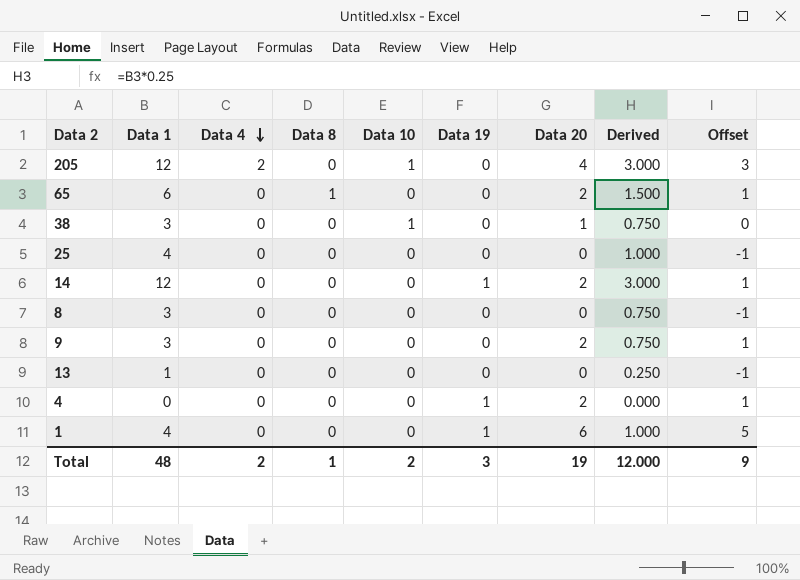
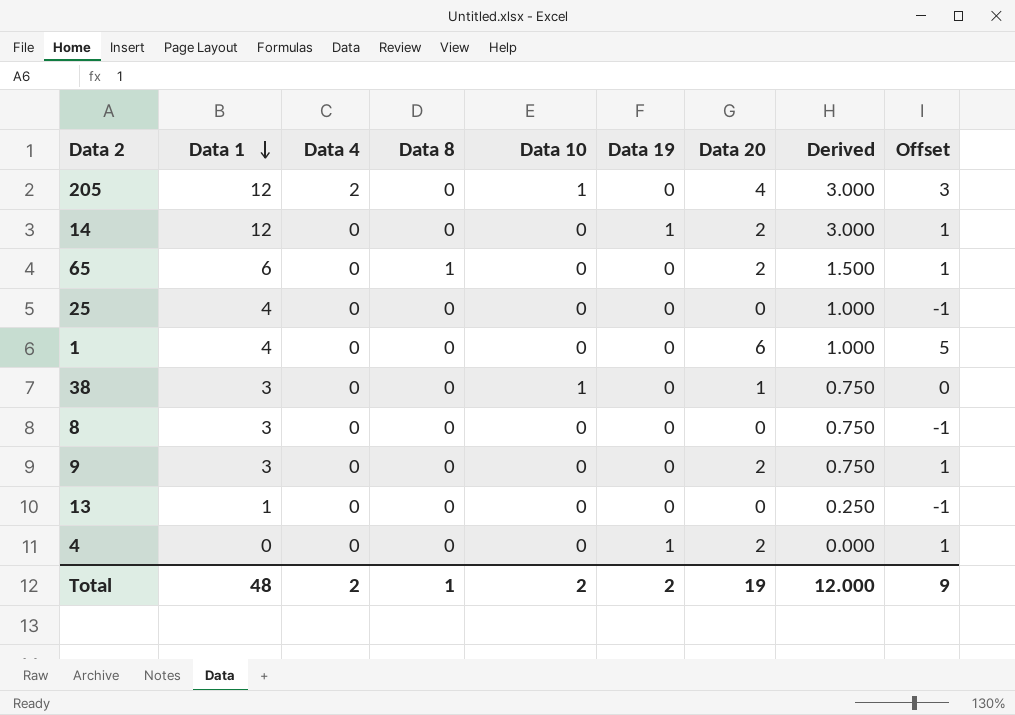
row order: Data 4 descending -> Data 1 descending
1 | Data 19: 1 -> 0
Total | Data 19: 3 -> 2

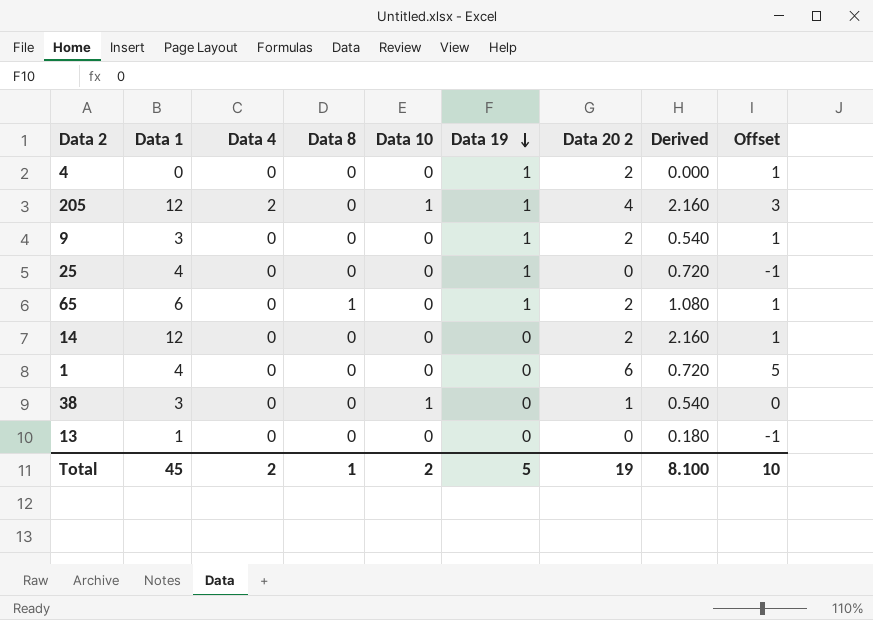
row order: Data 1 descending -> Data 19 descending
column name: Data 20 -> Data 20 2
column Derived | formula: [Data 1] * 0.25 -> [Data 1] * 0.18
row 8: 3 | 0 | 0 | 0 | 0 | 0 | 0.750 | -1 -> none
205 | Data 19: 0 -> 1
9 | Data 19: 0 -> 1
25 | Data 19: 0 -> 1
65 | Data 19: 0 -> 1
14 | Data 19: 1 -> 0
Total | Data 1: 48 -> 45
Total | Data 19: 2 -> 5
Total | Derived: 12.000 -> 8.100
Total | Offset: 9 -> 10

